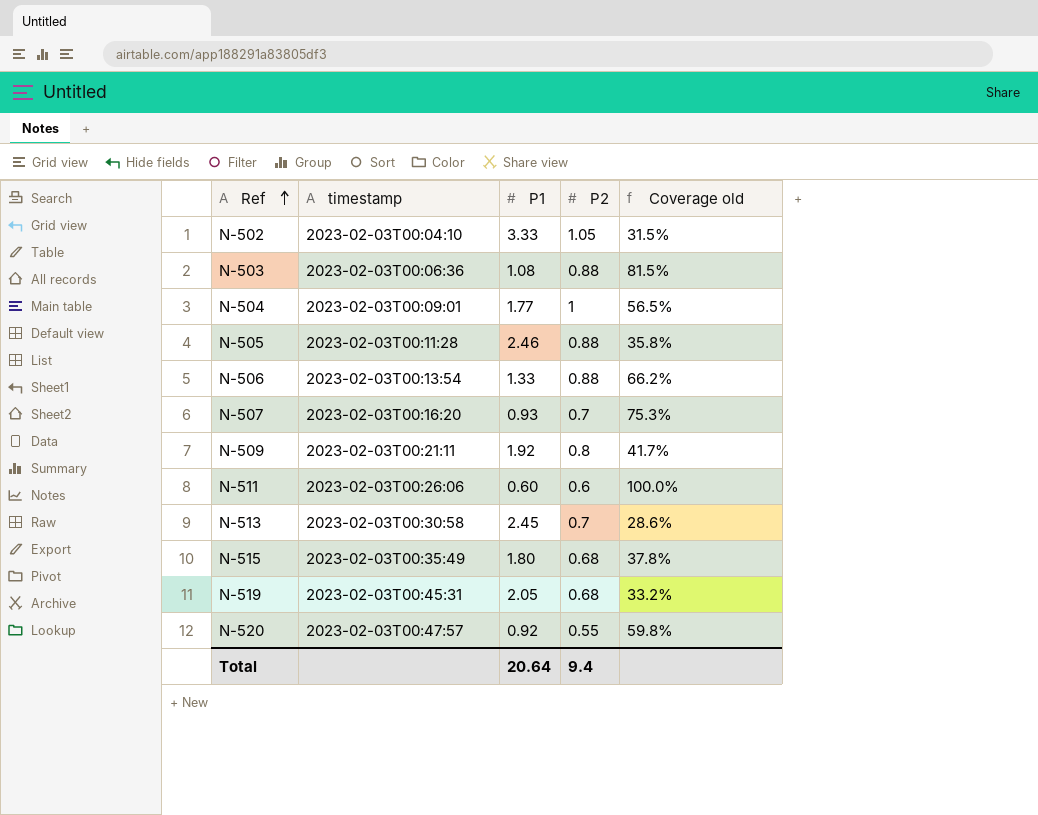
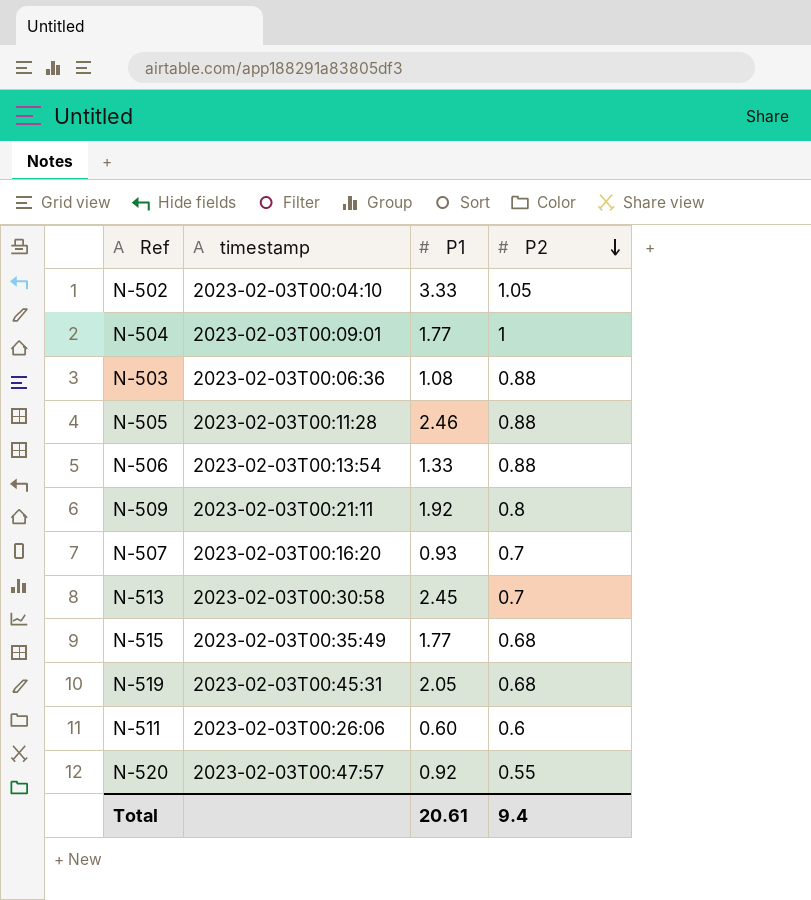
row order: Ref ascending -> P2 descending
column Coverage old | formula: [P2] / [P1] -> none
N-515 | P1: 1.80 -> 1.77
Total | P1: 20.64 -> 20.61

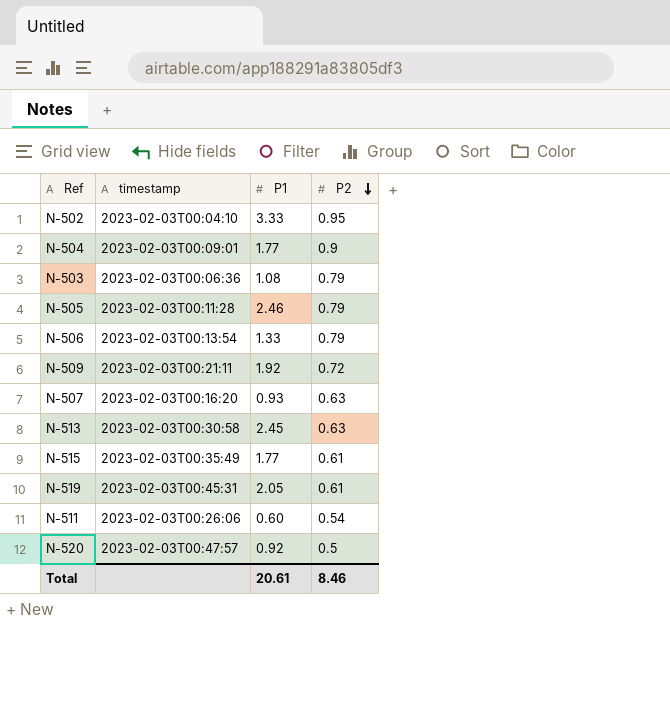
N-502 | P2: 1.05 -> 0.95
N-504 | P2: 1 -> 0.9
N-503 | P2: 0.88 -> 0.79
N-505 | P2: 0.88 -> 0.79
N-506 | P2: 0.88 -> 0.79
N-509 | P2: 0.8 -> 0.72
N-507 | P2: 0.7 -> 0.63
N-513 | P2: 0.7 -> 0.63
N-515 | P2: 0.68 -> 0.61
N-519 | P2: 0.68 -> 0.61
N-511 | P2: 0.6 -> 0.54
N-520 | P2: 0.55 -> 0.5
Total | P2: 9.4 -> 8.46

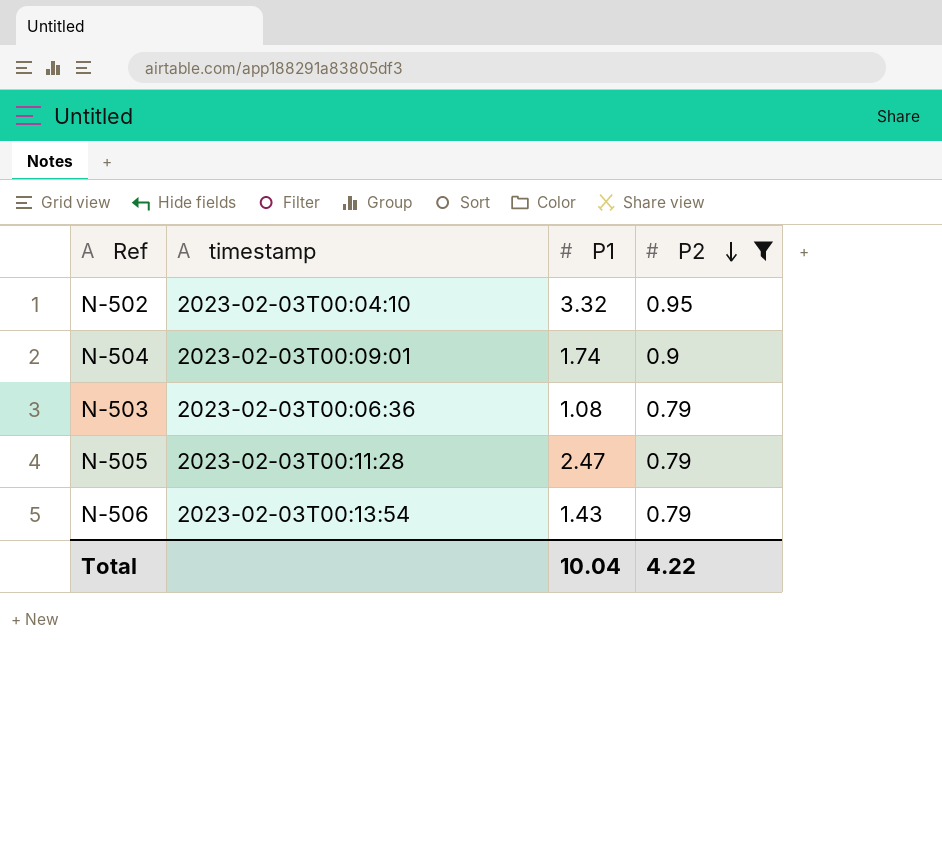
filter: none -> P2 >= 0.79
N-502 | P1: 3.33 -> 3.32
N-504 | P1: 1.77 -> 1.74
N-505 | P1: 2.46 -> 2.47
N-506 | P1: 1.33 -> 1.43
Total | P1: 20.61 -> 10.04
Total | P2: 8.46 -> 4.22

